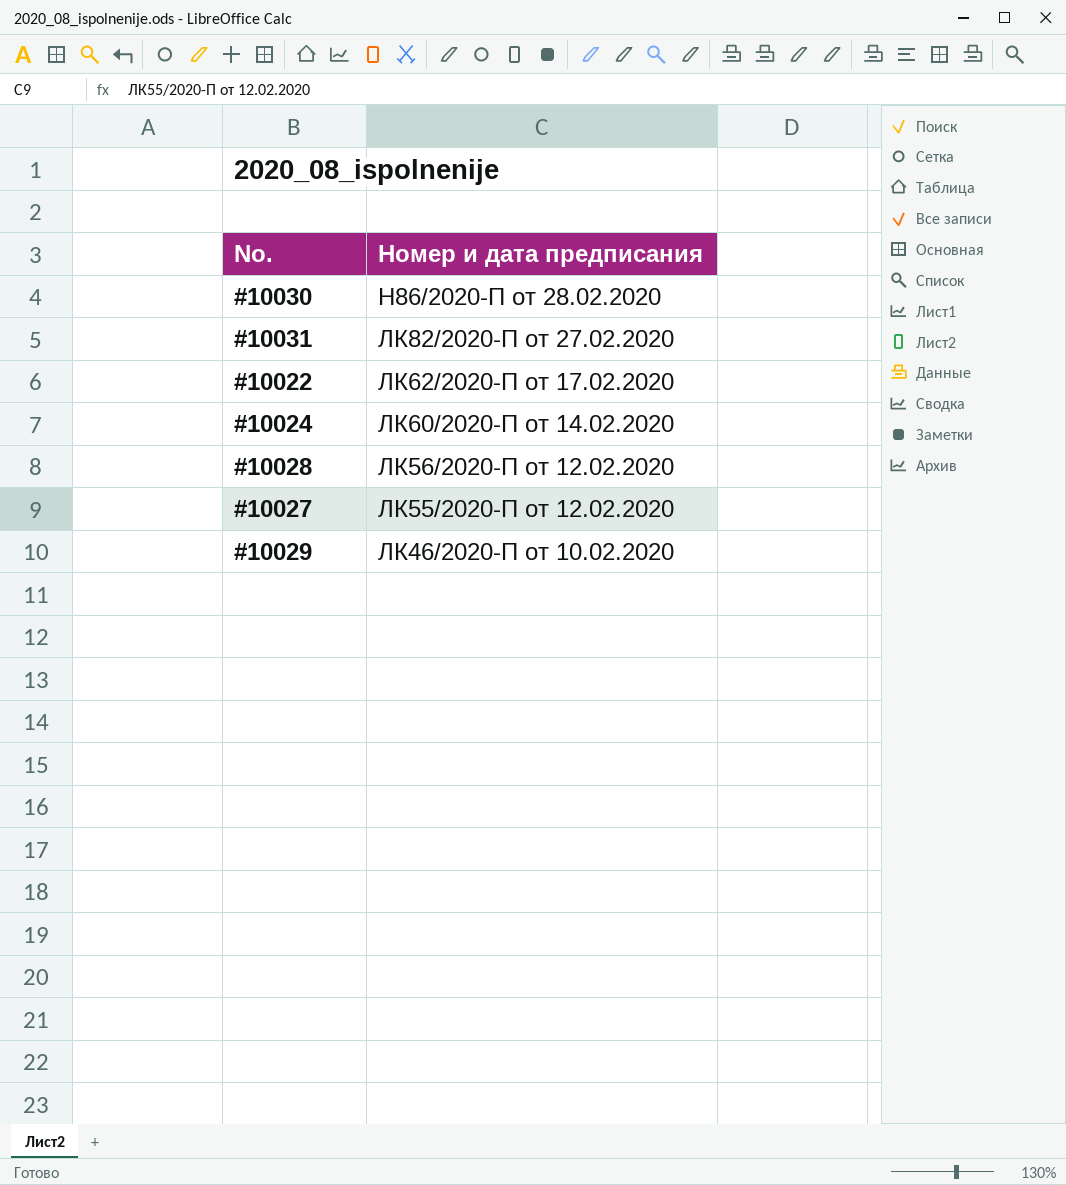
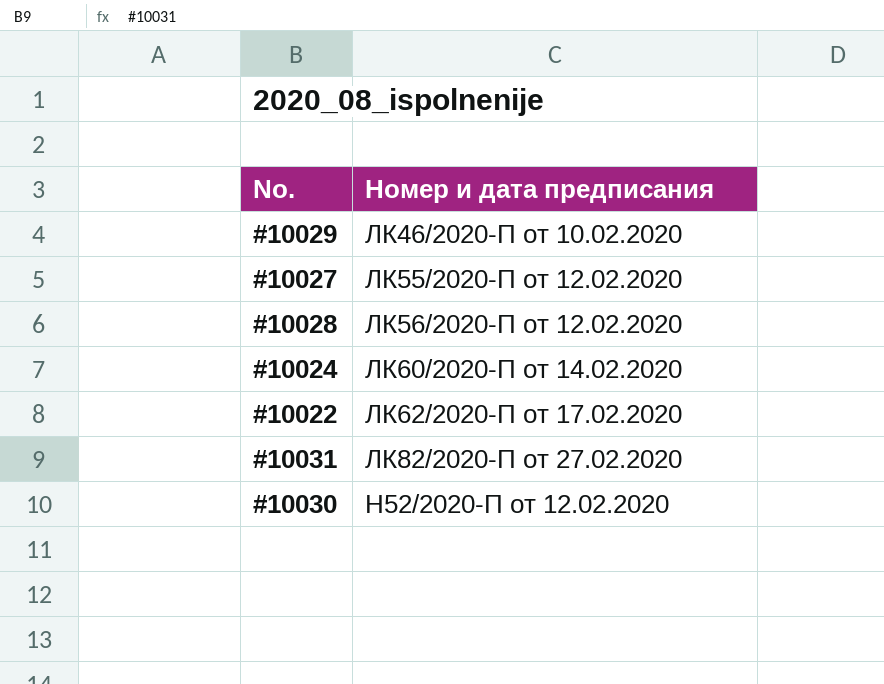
row order: Номер и дата предписания descending -> Номер и дата предписания ascending
#10030 | Номер и дата предписания: Н86/2020-П от 28.02.2020 -> Н52/2020-П от 12.02.2020

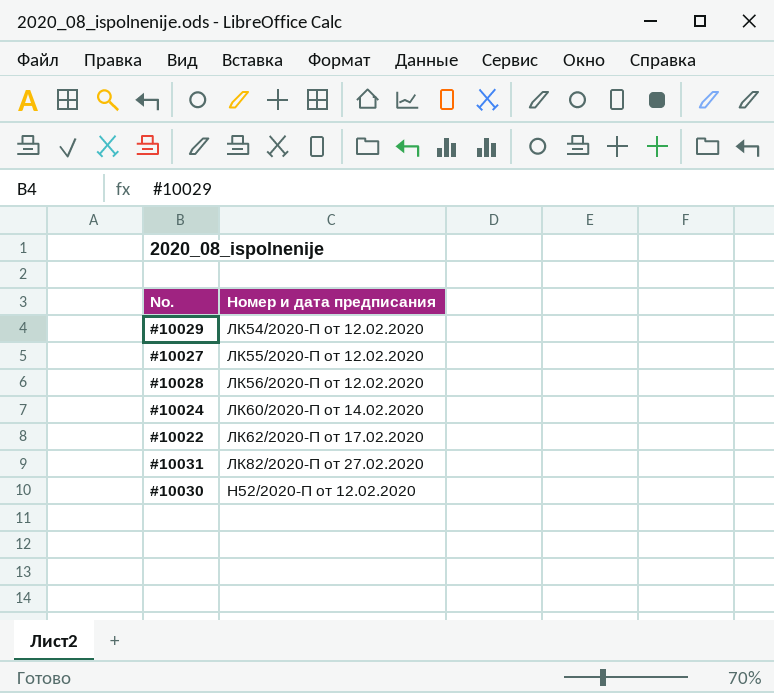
#10029 | Номер и дата предписания: ЛК46/2020-П от 10.02.2020 -> ЛК54/2020-П от 12.02.2020

